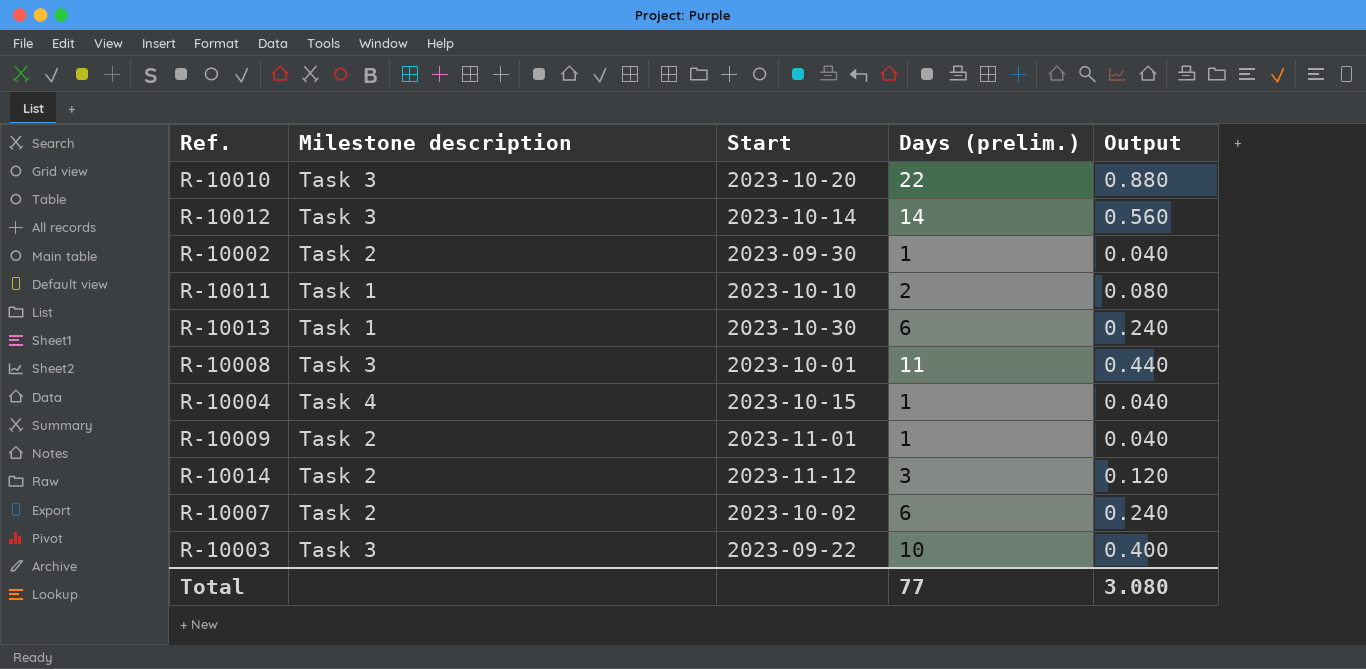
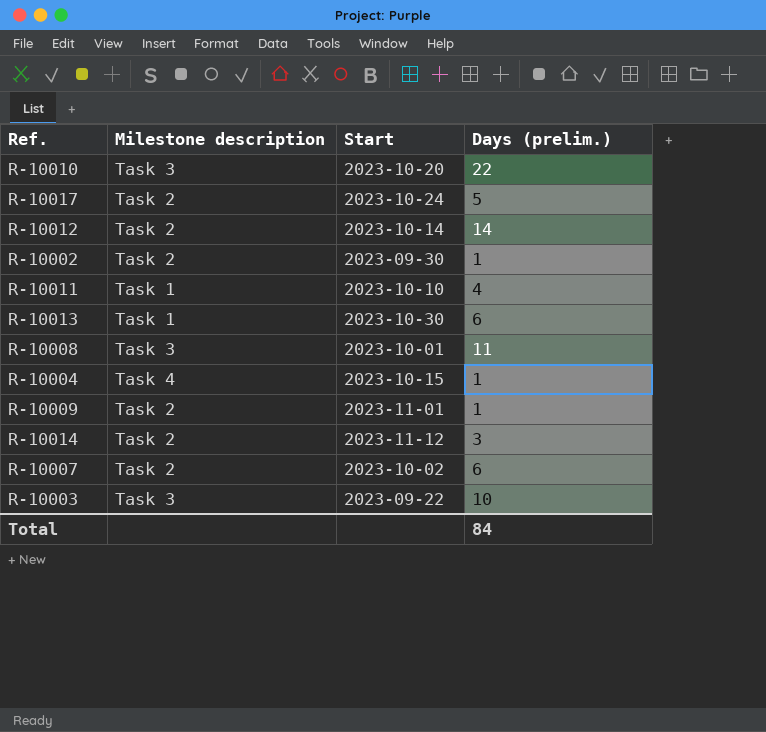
column Output | formula: [Days (prelim.)] * 0.04 -> none
row R-10017: none -> Task 2 | 2023-10-24 | 5
R-10012 | Milestone description: Task 3 -> Task 2
R-10011 | Days (prelim.): 2 -> 4
Total | Days (prelim.): 77 -> 84

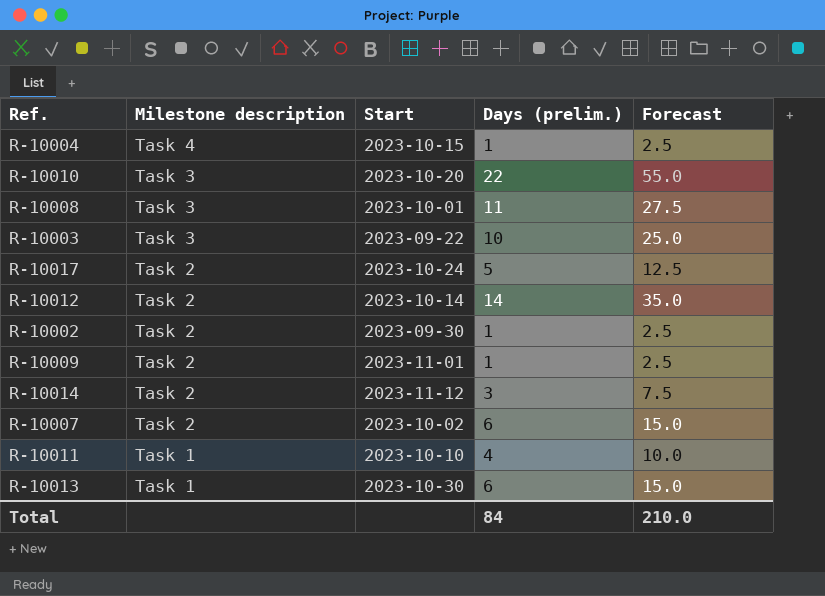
row order: none -> Milestone description descending
column Forecast | formula: none -> [Days (prelim.)] * 2.5

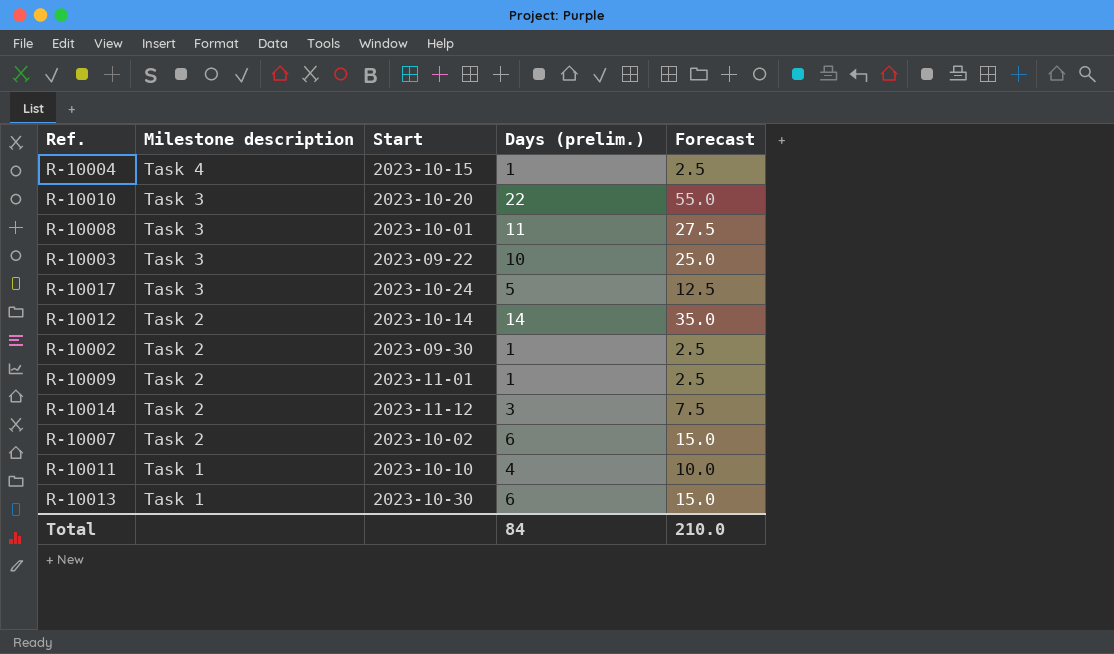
R-10017 | Milestone description: Task 2 -> Task 3

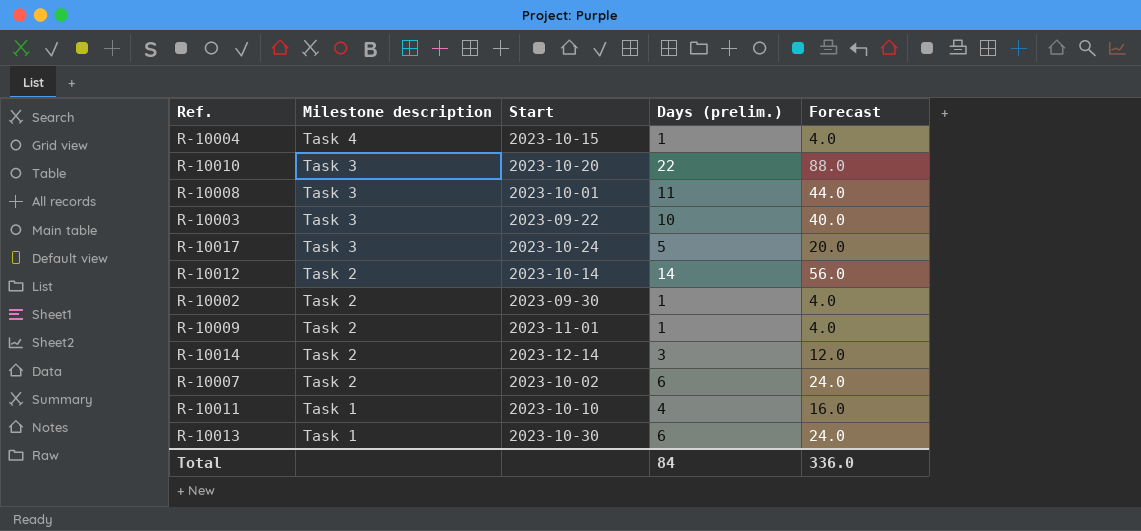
column Forecast | formula: [Days (prelim.)] * 2.5 -> [Days (prelim.)] * 4
R-10014 | Start: 2023-11-12 -> 2023-12-14
Total | Forecast: 210.0 -> 336.0

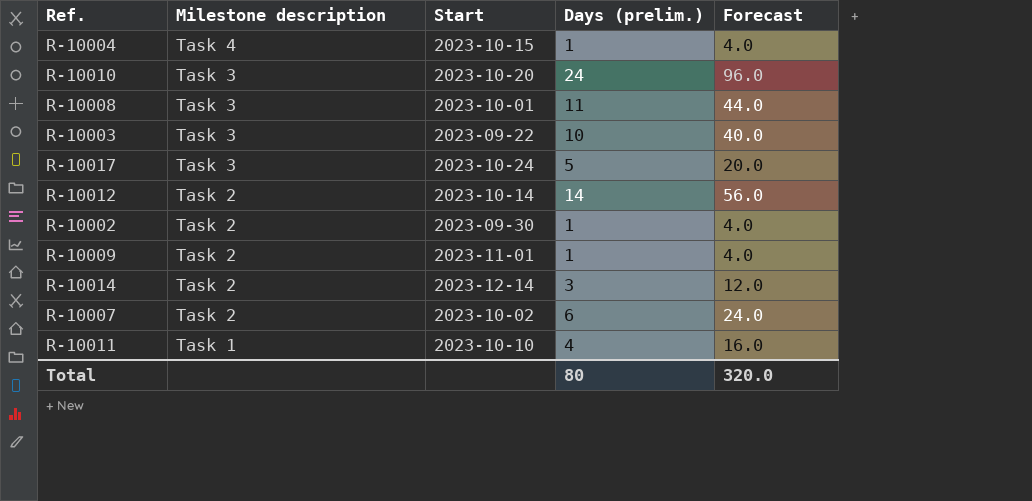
row R-10013: Task 1 | 2023-10-30 | 6 | 24.0 -> none
R-10010 | Days (prelim.): 22 -> 24
R-10010 | Forecast: 88.0 -> 96.0
Total | Days (prelim.): 84 -> 80
Total | Forecast: 336.0 -> 320.0

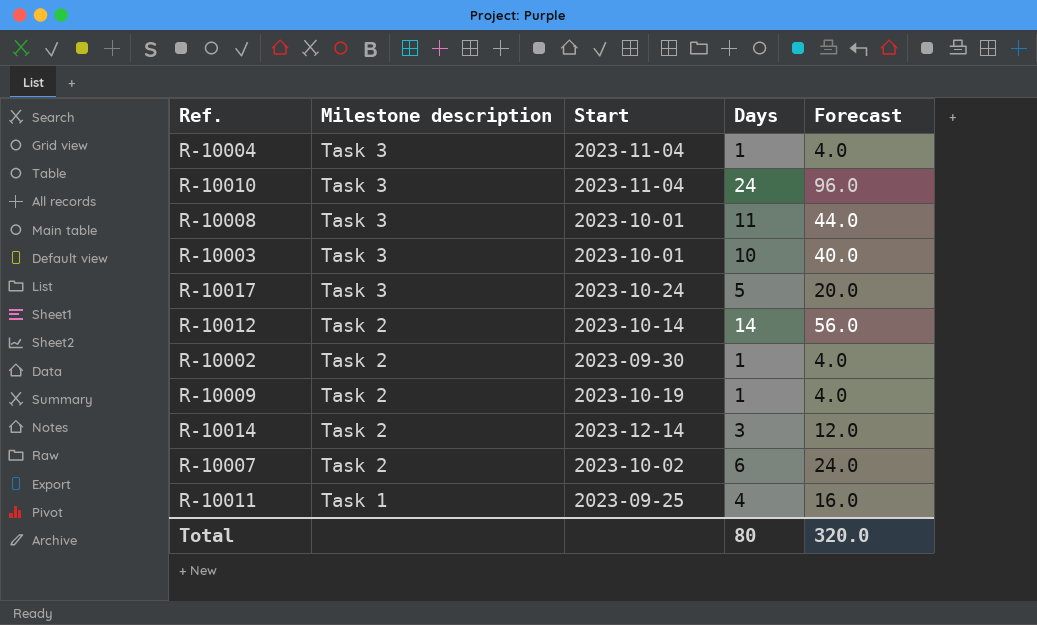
column name: Days (prelim.) -> Days
R-10004 | Milestone description: Task 4 -> Task 3
R-10004 | Start: 2023-10-15 -> 2023-11-04
R-10010 | Start: 2023-10-20 -> 2023-11-04
R-10003 | Start: 2023-09-22 -> 2023-10-01
R-10009 | Start: 2023-11-01 -> 2023-10-19
R-10011 | Start: 2023-10-10 -> 2023-09-25

